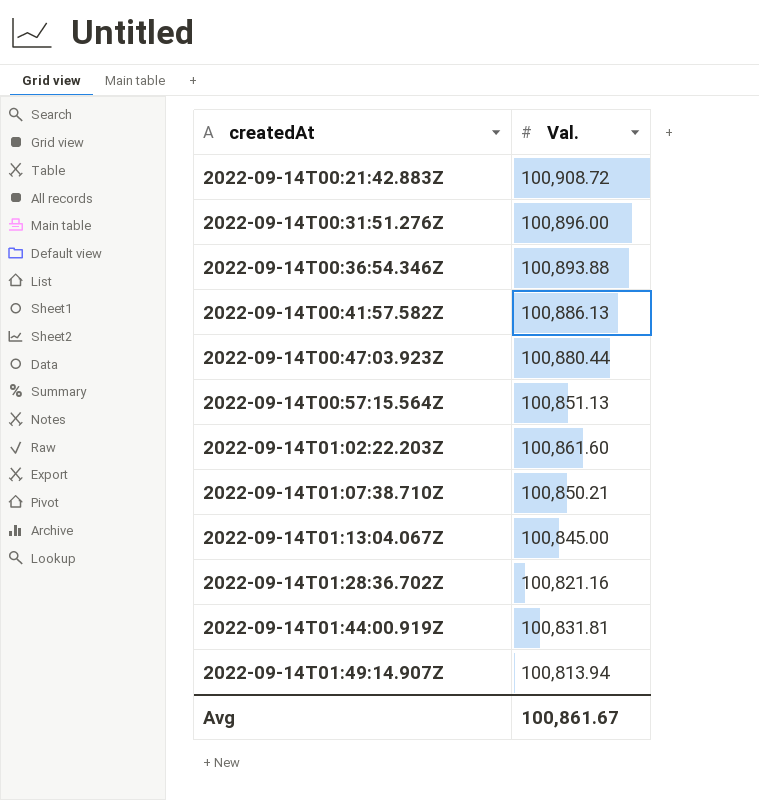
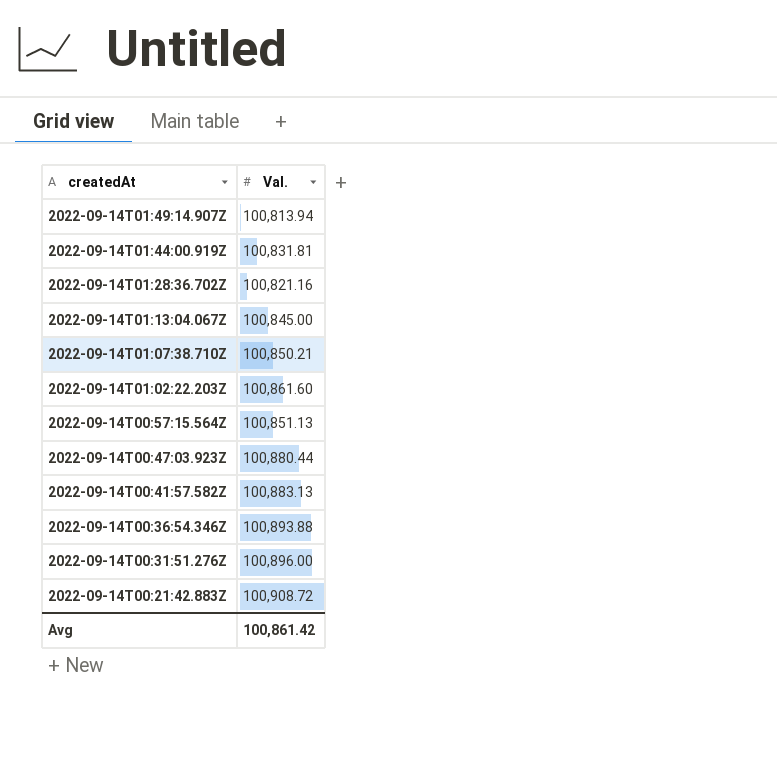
row order: createdAt ascending -> createdAt descending
2022-09-14T00:41:57.582Z | Val.: 100,886.13 -> 100,883.13
Avg | Val.: 100,861.67 -> 100,861.42

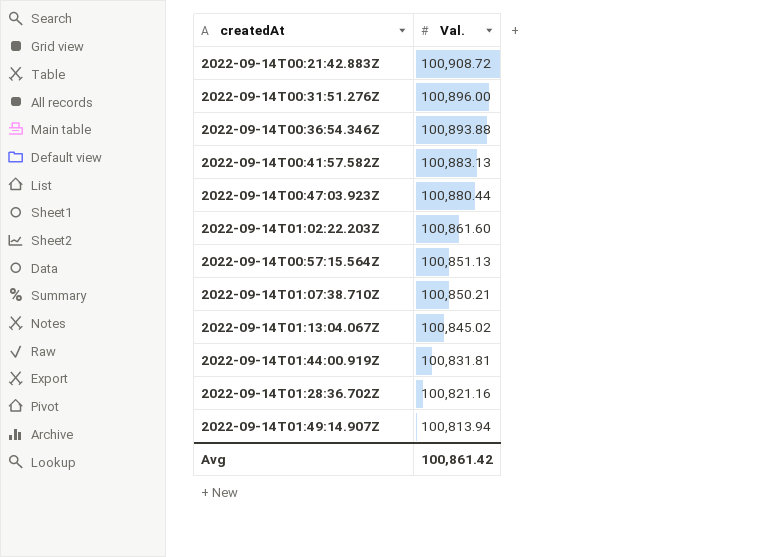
row order: createdAt descending -> Val. descending
2022-09-14T01:13:04.067Z | Val.: 100,845.00 -> 100,845.02

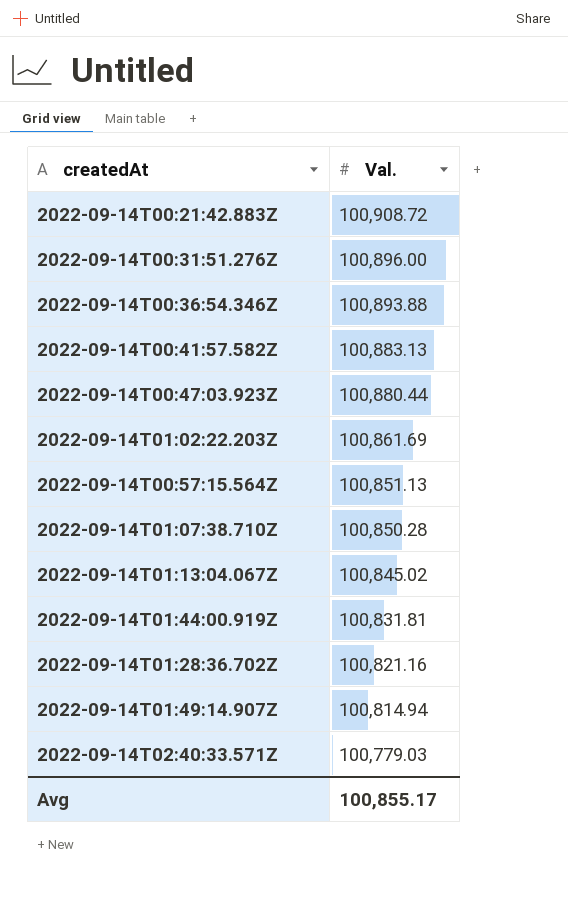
2022-09-14T01:02:22.203Z | Val.: 100,861.60 -> 100,861.69
2022-09-14T01:07:38.710Z | Val.: 100,850.21 -> 100,850.28
2022-09-14T01:49:14.907Z | Val.: 100,813.94 -> 100,814.94
row 2022-09-14T02:40:33.571Z: none -> 100,779.03
Avg | Val.: 100,861.42 -> 100,855.17

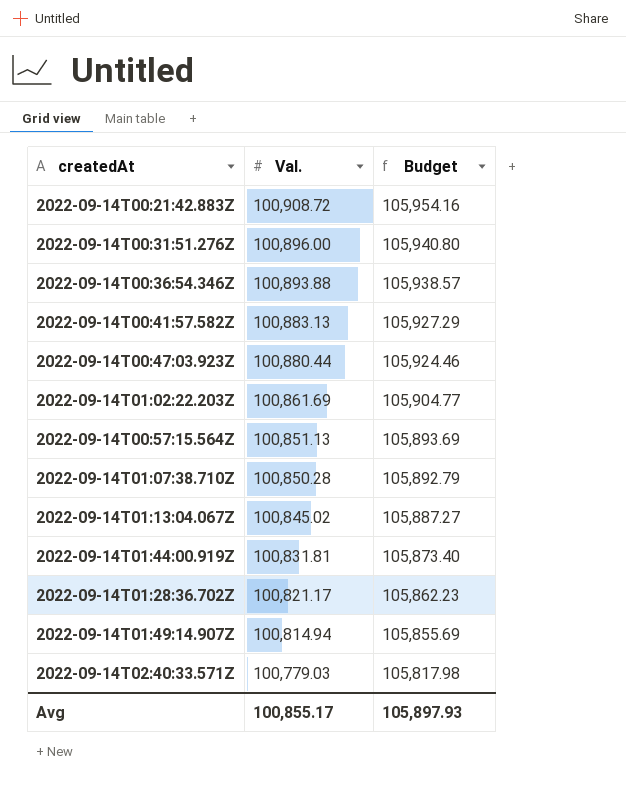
column Budget | formula: none -> [Val.] * 1.05
2022-09-14T01:28:36.702Z | Val.: 100,821.16 -> 100,821.17

